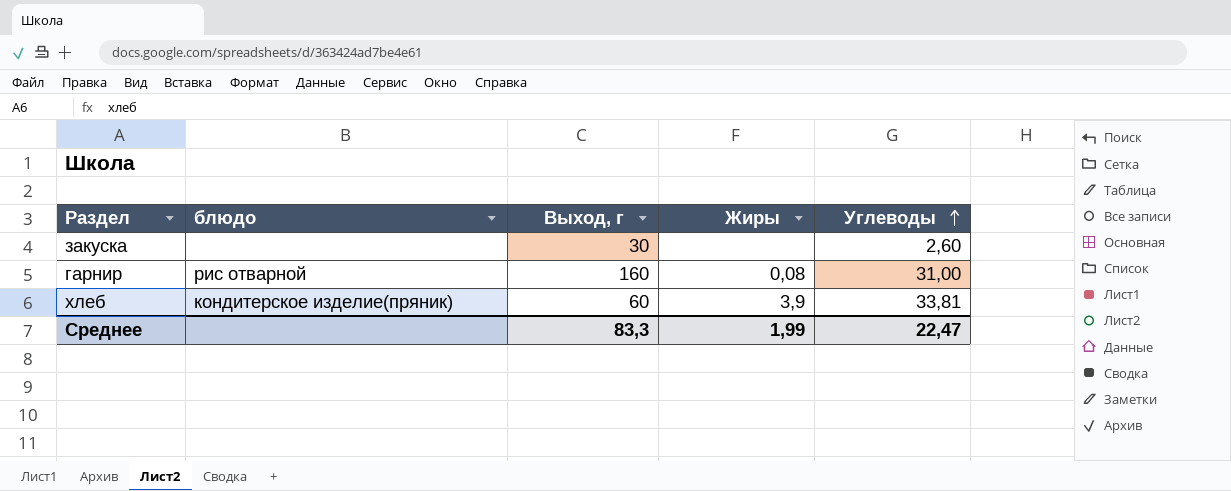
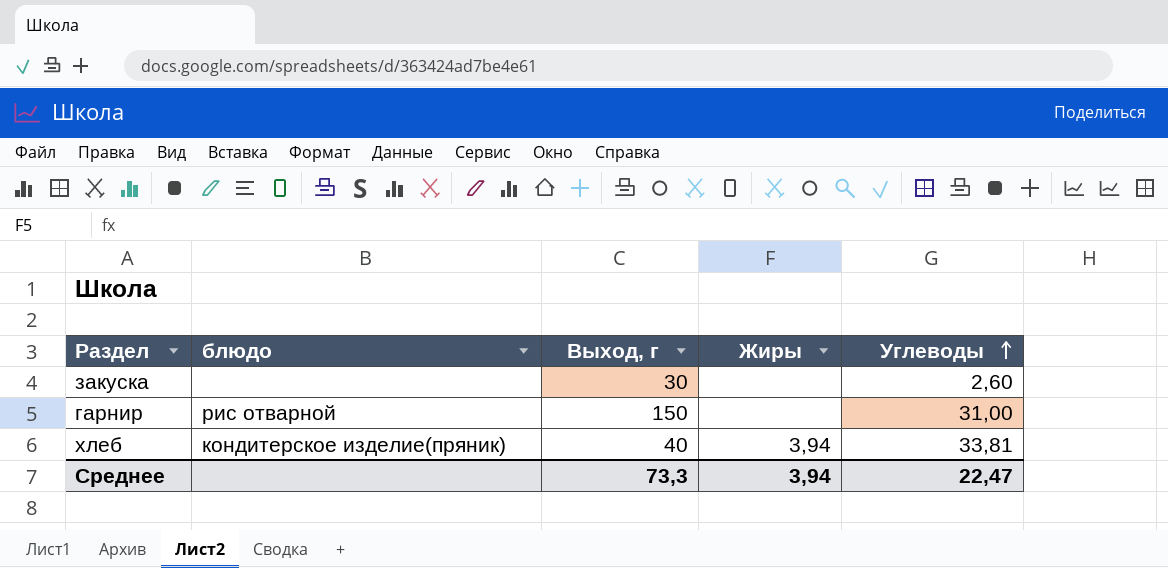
гарнир | Выход, г: 160 -> 150
гарнир | Жиры: 0,08 -> none
хлеб | Выход, г: 60 -> 40
хлеб | Жиры: 3,9 -> 3,94
Среднее | Выход, г: 83,3 -> 73,3
Среднее | Жиры: 1,99 -> 3,94

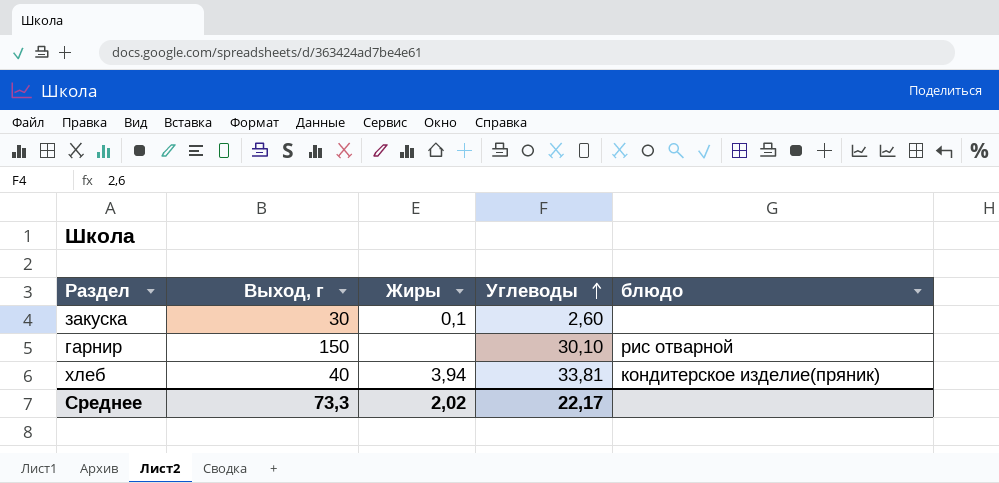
column блюдо | position: 2 -> 5
закуска | Жиры: none -> 0,1
гарнир | Углеводы: 31,00 -> 30,10
Среднее | Жиры: 3,94 -> 2,02
Среднее | Углеводы: 22,47 -> 22,17

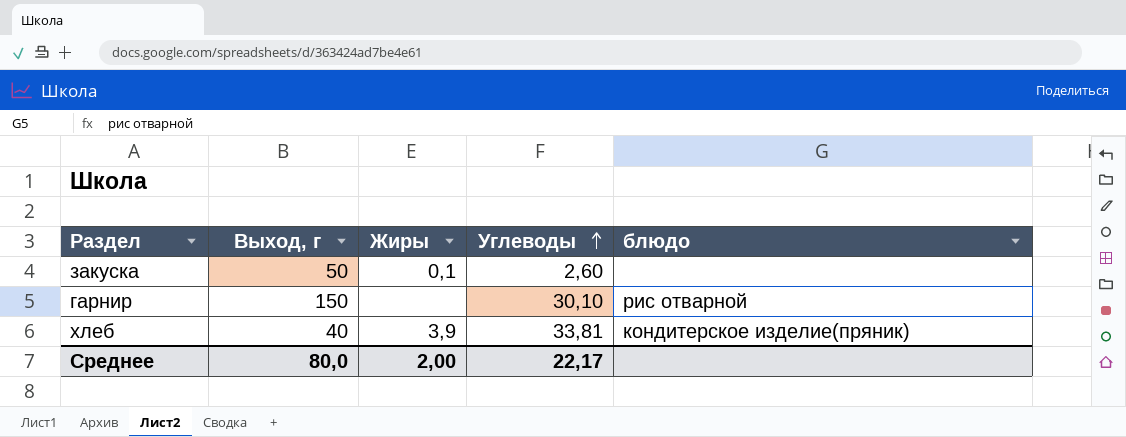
закуска | Выход, г: 30 -> 50
хлеб | Жиры: 3,94 -> 3,9
Среднее | Выход, г: 73,3 -> 80,0
Среднее | Жиры: 2,02 -> 2,00

